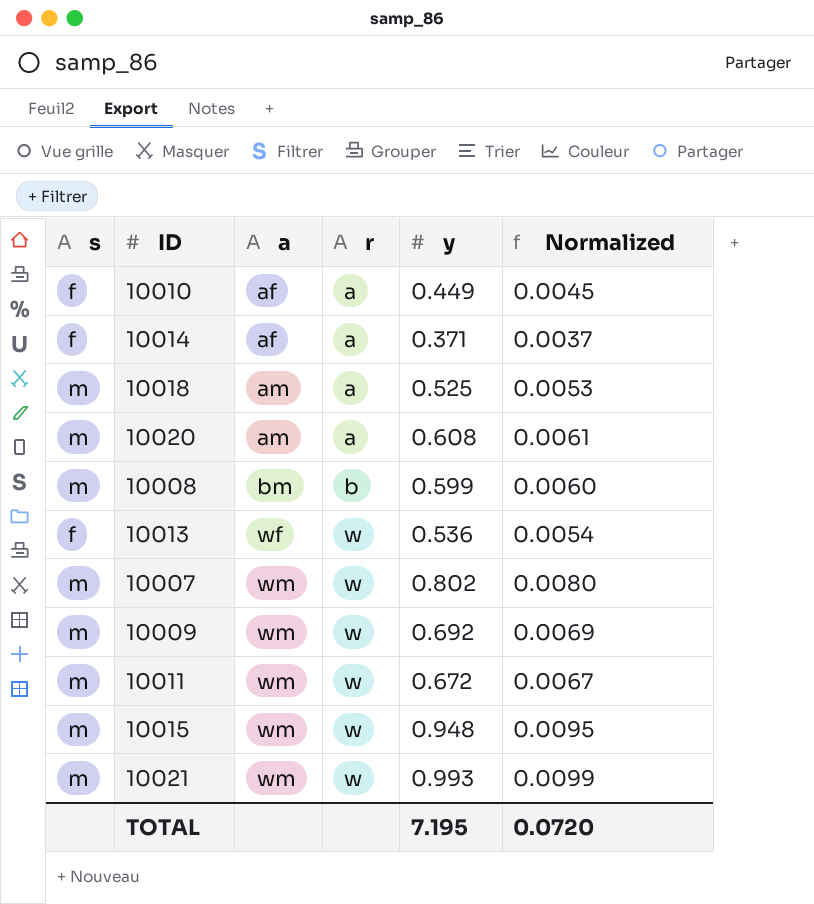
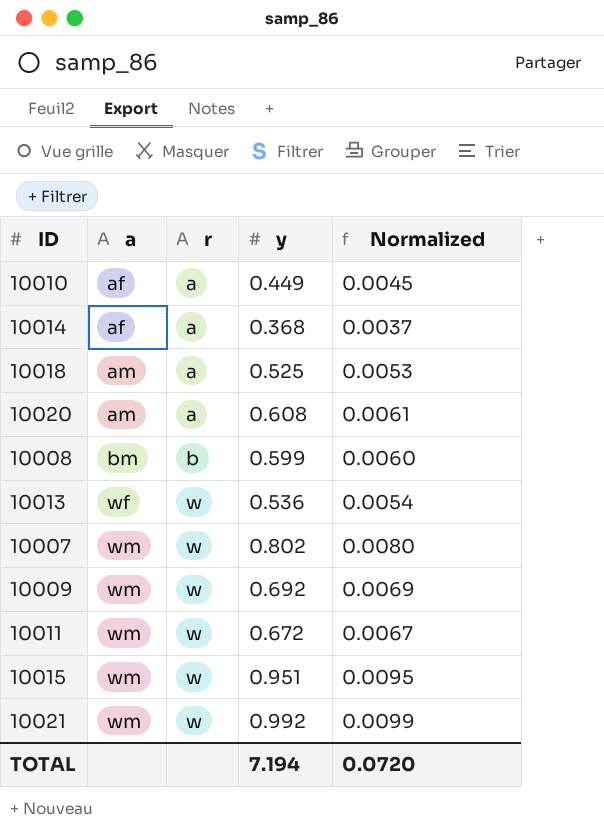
column s | position: 1 -> none
10014 | y: 0.371 -> 0.368
10015 | y: 0.948 -> 0.951
10021 | y: 0.993 -> 0.992
TOTAL | y: 7.195 -> 7.194

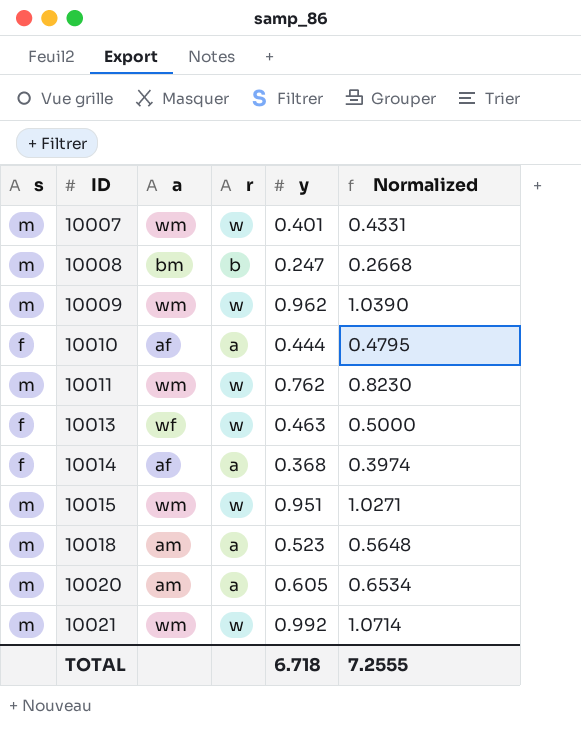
row order: a ascending -> ID ascending
column s | position: none -> 1
column Normalized | formula: [y] * 0.01 -> [y] * 1.08
10007 | y: 0.802 -> 0.401
10008 | y: 0.599 -> 0.247
10009 | y: 0.692 -> 0.962
10010 | y: 0.449 -> 0.444
10011 | y: 0.672 -> 0.762
10013 | y: 0.536 -> 0.463
10018 | y: 0.525 -> 0.523
10020 | y: 0.608 -> 0.605
TOTAL | y: 7.194 -> 6.718
TOTAL | Normalized: 0.0720 -> 7.2555

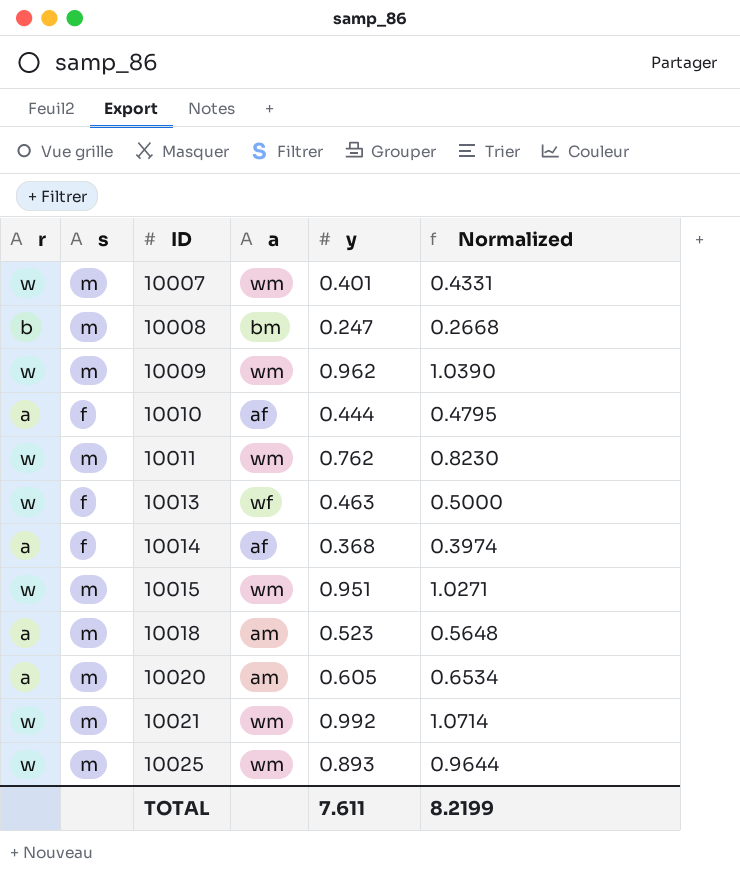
column r | position: 4 -> 1
row 10025: none -> w | m | wm | 0.893 | 0.9644
TOTAL | y: 6.718 -> 7.611
TOTAL | Normalized: 7.2555 -> 8.2199

